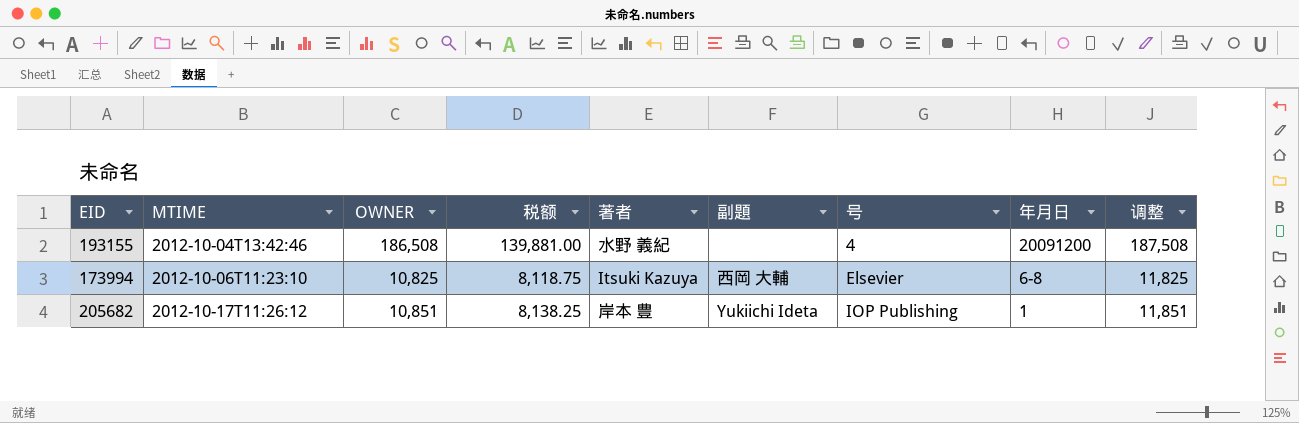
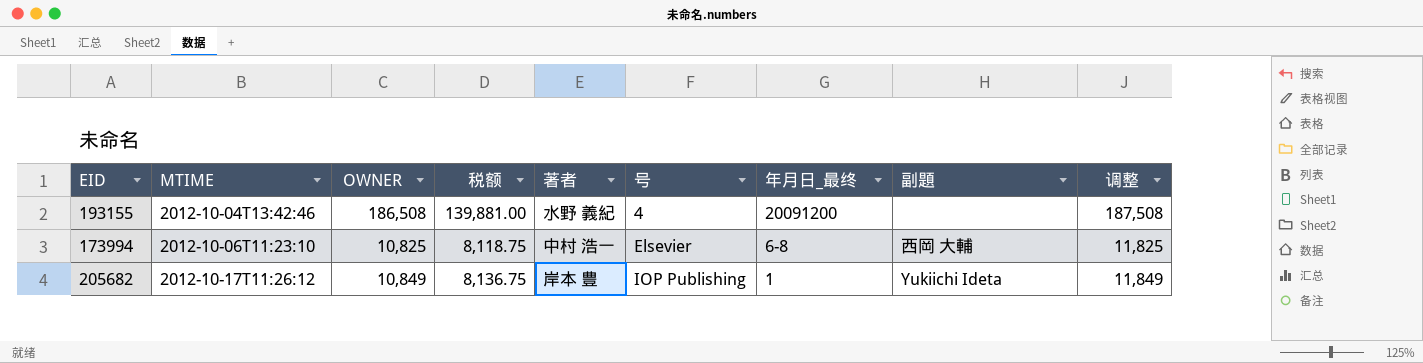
column name: 年月日 -> 年月日_最终
column 副題 | position: 6 -> 8
173994 | 著者: Itsuki Kazuya -> 中村 浩一
205682 | OWNER: 10,851 -> 10,849
205682 | 税额: 8,138.25 -> 8,136.75
205682 | 调整: 11,851 -> 11,849

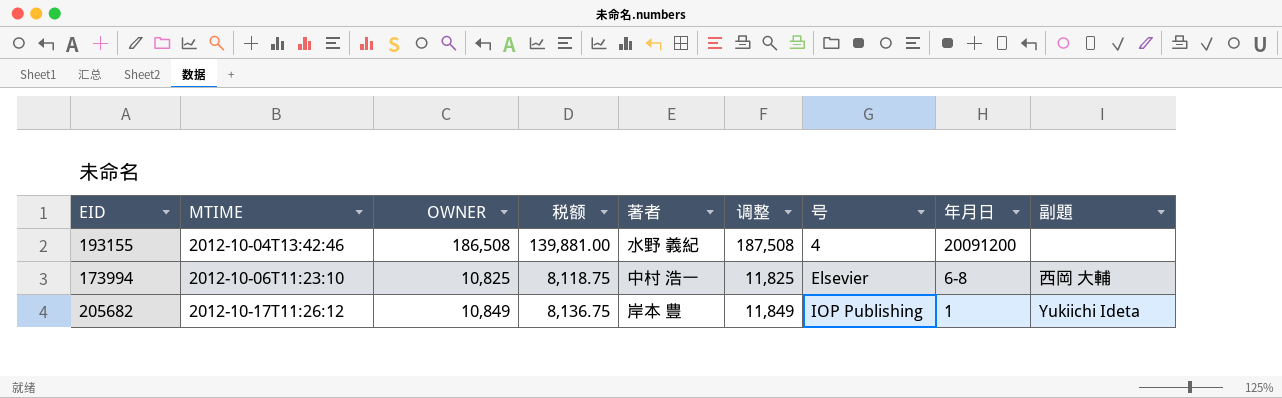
column 调整 | position: 9 -> 6
column name: 年月日_最终 -> 年月日

